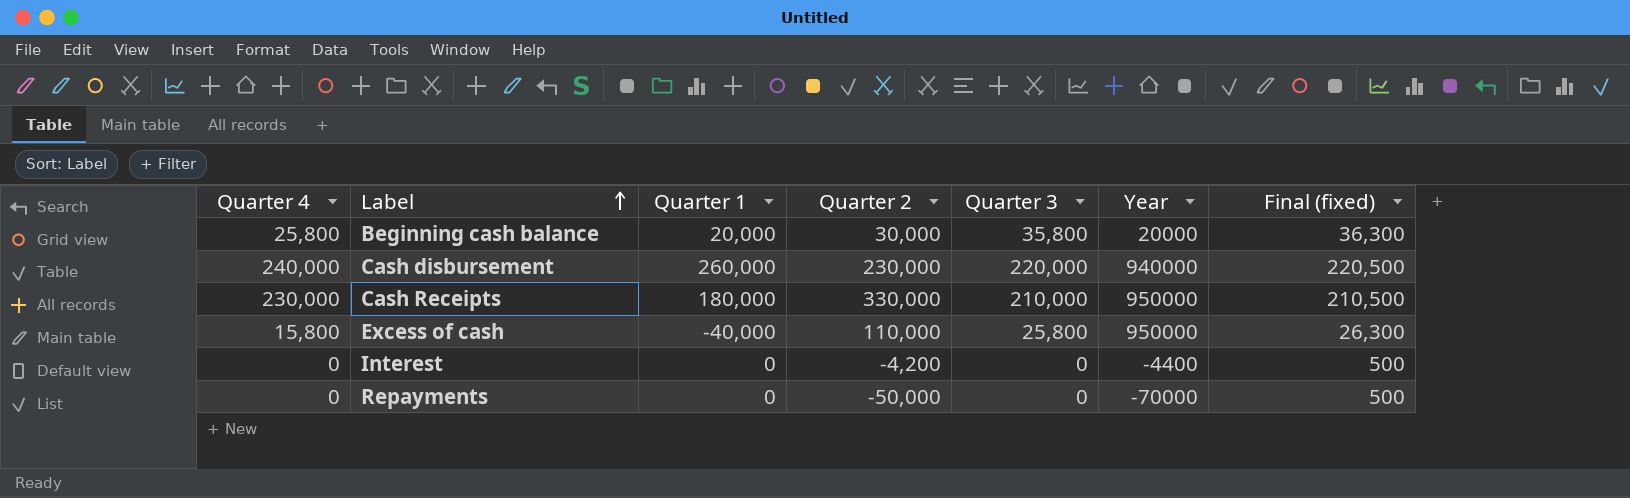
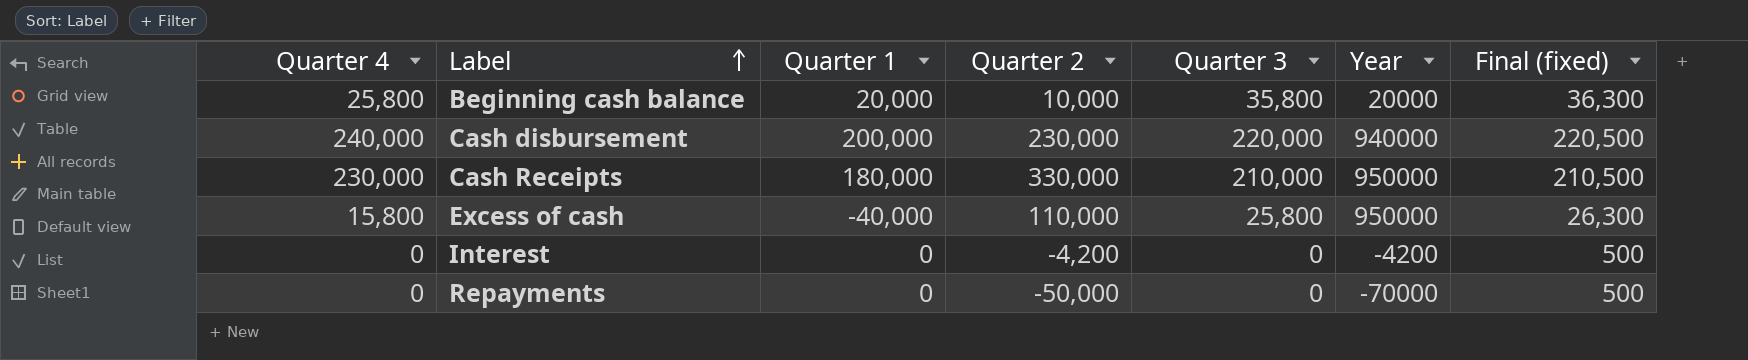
Beginning cash balance | Quarter 2: 30,000 -> 10,000
Cash disbursement | Quarter 1: 260,000 -> 200,000
Interest | Year: -4400 -> -4200

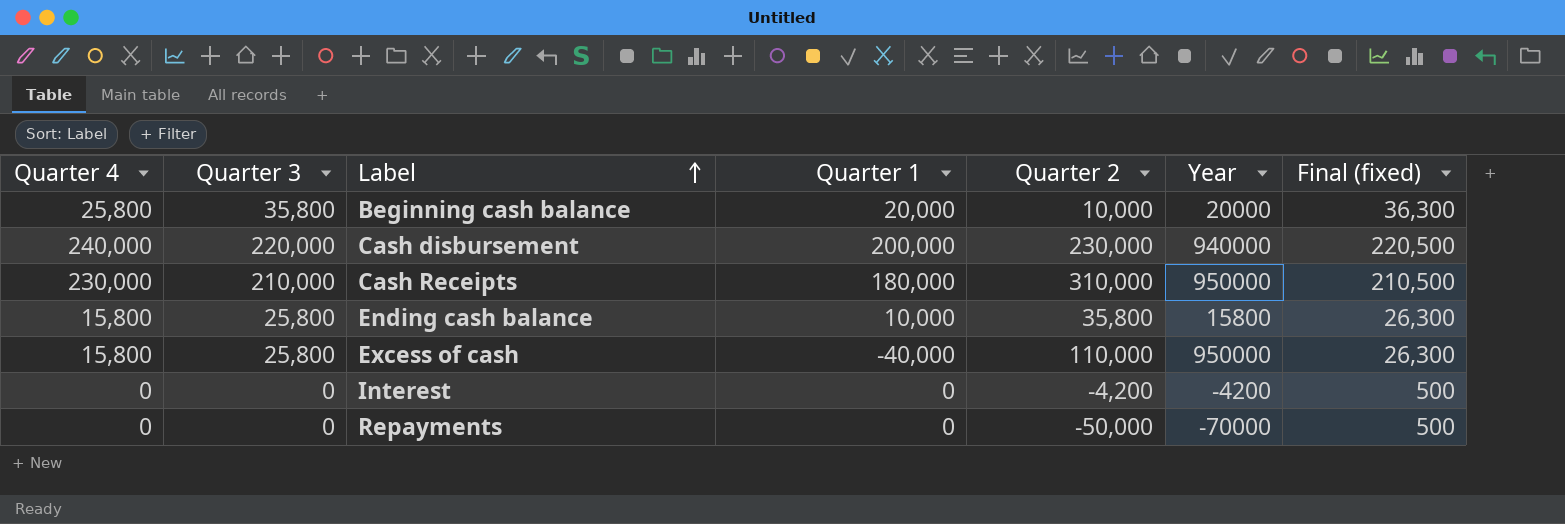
column Quarter 3 | position: 5 -> 2
Cash Receipts | Quarter 2: 330,000 -> 310,000
row Ending cash balance: none -> 15,800 | 25,800 | 10,000 | 35,800 | 15800 | 26,300

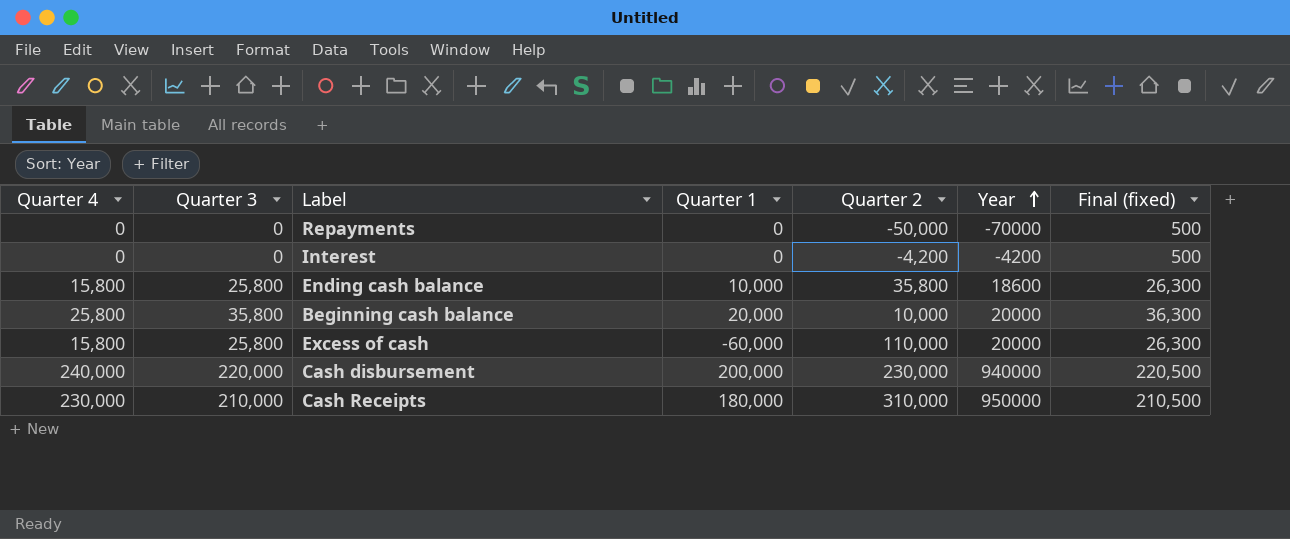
row order: Label ascending -> Year ascending
Ending cash balance | Year: 15800 -> 18600
Excess of cash | Quarter 1: -40,000 -> -60,000
Excess of cash | Year: 950000 -> 20000

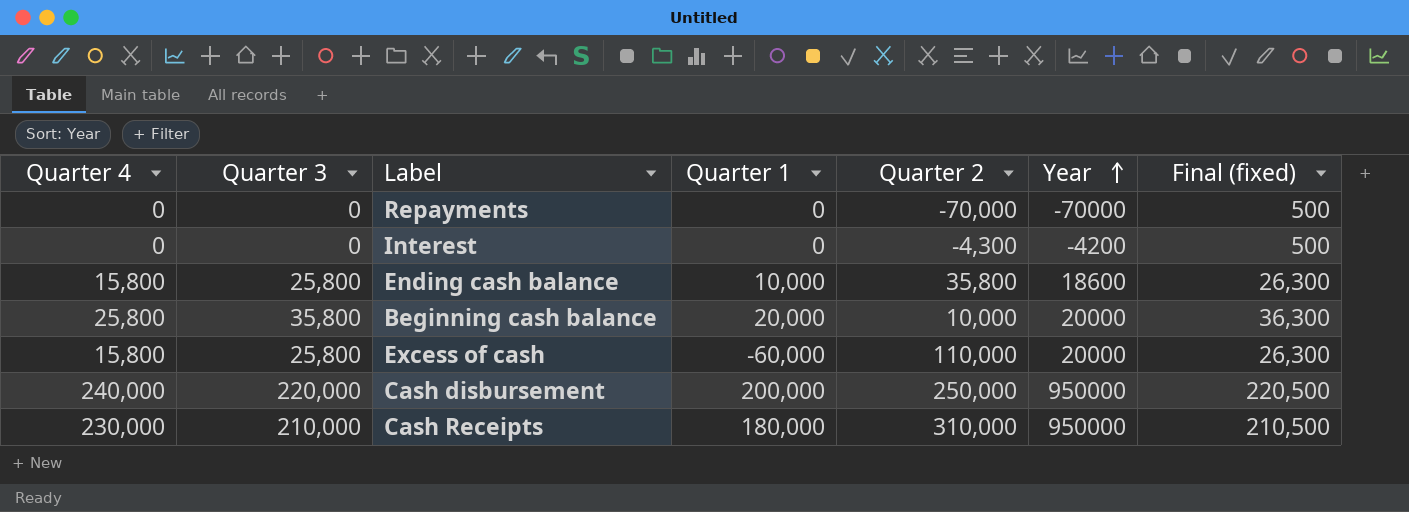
Repayments | Quarter 2: -50,000 -> -70,000
Interest | Quarter 2: -4,200 -> -4,300
Cash disbursement | Quarter 2: 230,000 -> 250,000
Cash disbursement | Year: 940000 -> 950000

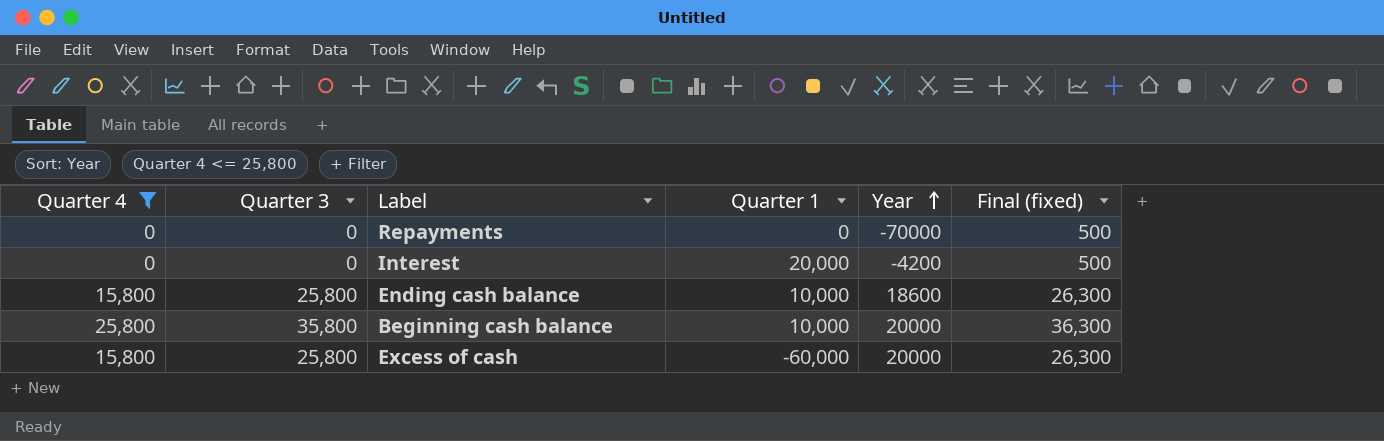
filter: none -> Quarter 4 <= 25,800
column Quarter 2 | position: 5 -> none
Interest | Quarter 1: 0 -> 20,000
Beginning cash balance | Quarter 1: 20,000 -> 10,000

